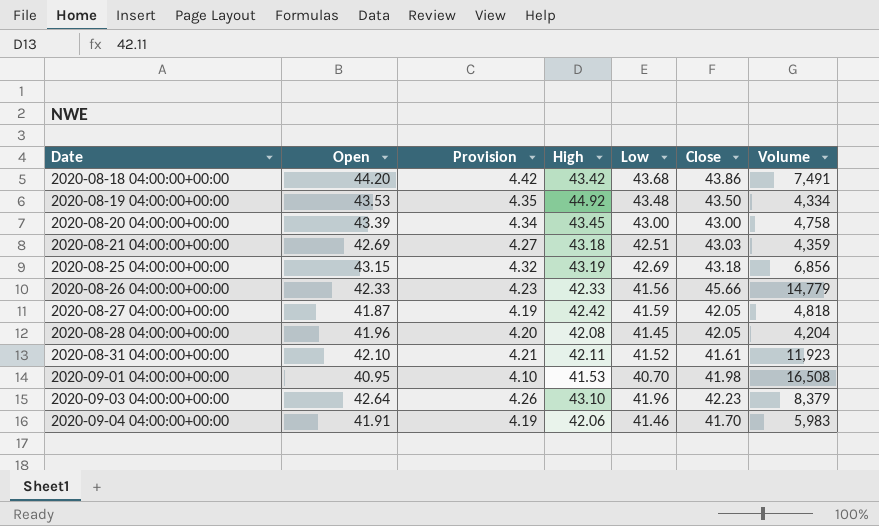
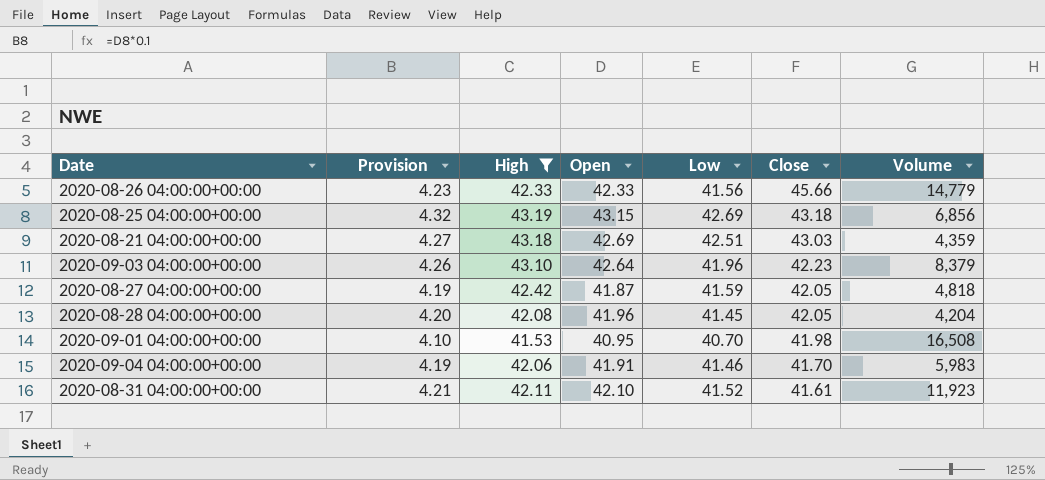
filter: none -> High <= 43.19
row order: Date ascending -> Close descending
column Open | position: 2 -> 4

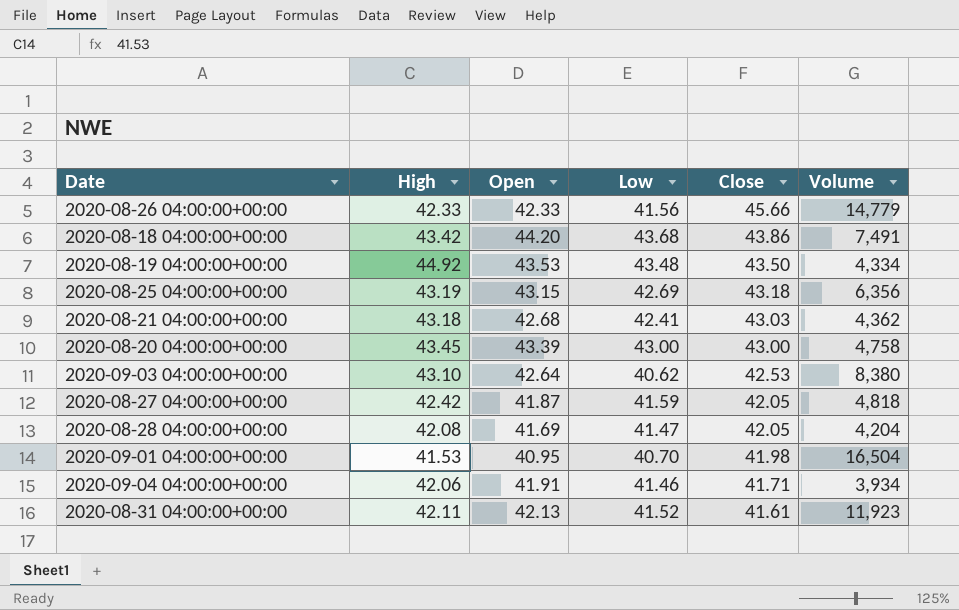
filter: High <= 43.19 -> none
column Provision | formula: [Open] * 0.1 -> none
2020-08-25 04:00:00+00:00 | Volume: 6,856 -> 6,356
2020-08-21 04:00:00+00:00 | Open: 42.69 -> 42.68
2020-08-21 04:00:00+00:00 | Low: 42.51 -> 42.41
2020-08-21 04:00:00+00:00 | Volume: 4,359 -> 4,362
2020-09-03 04:00:00+00:00 | Low: 41.96 -> 40.62
2020-09-03 04:00:00+00:00 | Close: 42.23 -> 42.53
2020-09-03 04:00:00+00:00 | Volume: 8,379 -> 8,380
2020-08-28 04:00:00+00:00 | Open: 41.96 -> 41.69
2020-08-28 04:00:00+00:00 | Low: 41.45 -> 41.47
2020-09-01 04:00:00+00:00 | Volume: 16,508 -> 16,504
2020-09-04 04:00:00+00:00 | Close: 41.70 -> 41.71
2020-09-04 04:00:00+00:00 | Volume: 5,983 -> 3,934
2020-08-31 04:00:00+00:00 | Open: 42.10 -> 42.13

